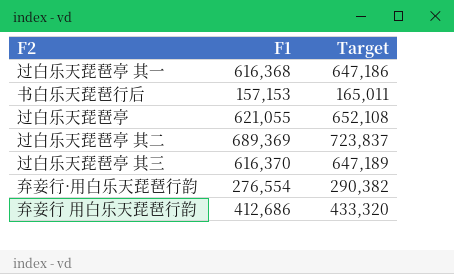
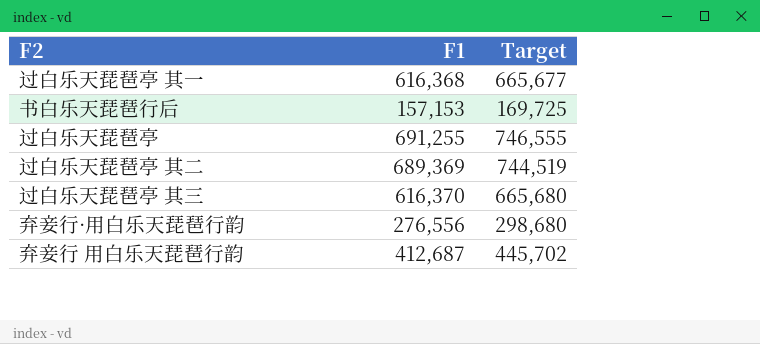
column Target | formula: [F1] * 1.05 -> [F1] * 1.08
过白乐天琵琶亭 | F1: 621,055 -> 691,255
弃妾行·用白乐天琵琶行韵 | F1: 276,554 -> 276,556
弃妾行 用白乐天琵琶行韵 | F1: 412,686 -> 412,687

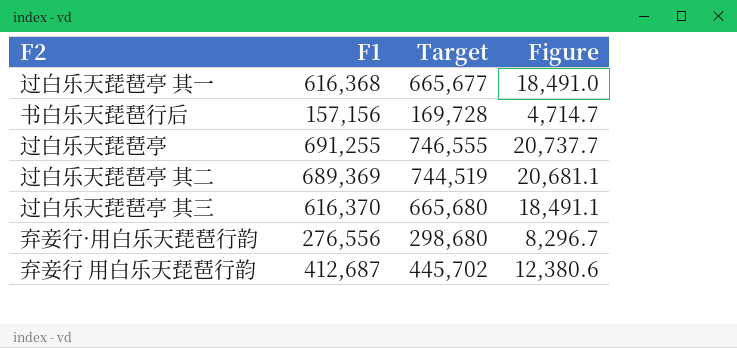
column Figure | formula: none -> [F1] * 0.03
书白乐天琵琶行后 | F1: 157,153 -> 157,156
书白乐天琵琶行后 | Target: 169,725 -> 169,728

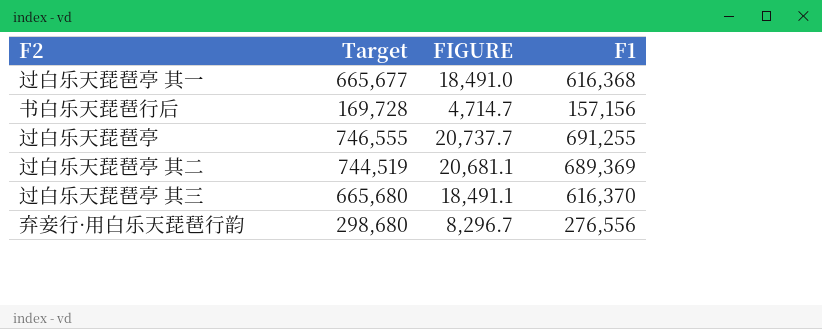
column name: Figure -> FIGURE
column F1 | position: 2 -> 4
row 弃妾行 用白乐天琵琶行韵: 412,687 | 445,702 | 12,380.6 -> none

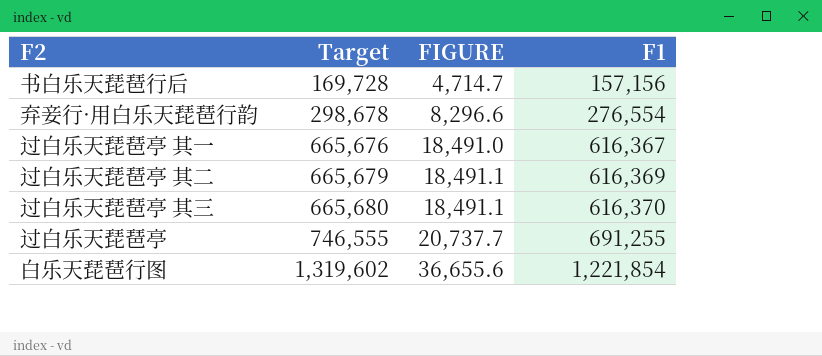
row order: none -> Target ascending
弃妾行·用白乐天琵琶行韵 | Target: 298,680 -> 298,678
弃妾行·用白乐天琵琶行韵 | FIGURE: 8,296.7 -> 8,296.6
弃妾行·用白乐天琵琶行韵 | F1: 276,556 -> 276,554
过白乐天琵琶亭 其一 | Target: 665,677 -> 665,676
过白乐天琵琶亭 其一 | F1: 616,368 -> 616,367
过白乐天琵琶亭 其二 | Target: 744,519 -> 665,679
过白乐天琵琶亭 其二 | FIGURE: 20,681.1 -> 18,491.1
过白乐天琵琶亭 其二 | F1: 689,369 -> 616,369
row 白乐天琵琶行图: none -> 1,319,602 | 36,655.6 | 1,221,854

